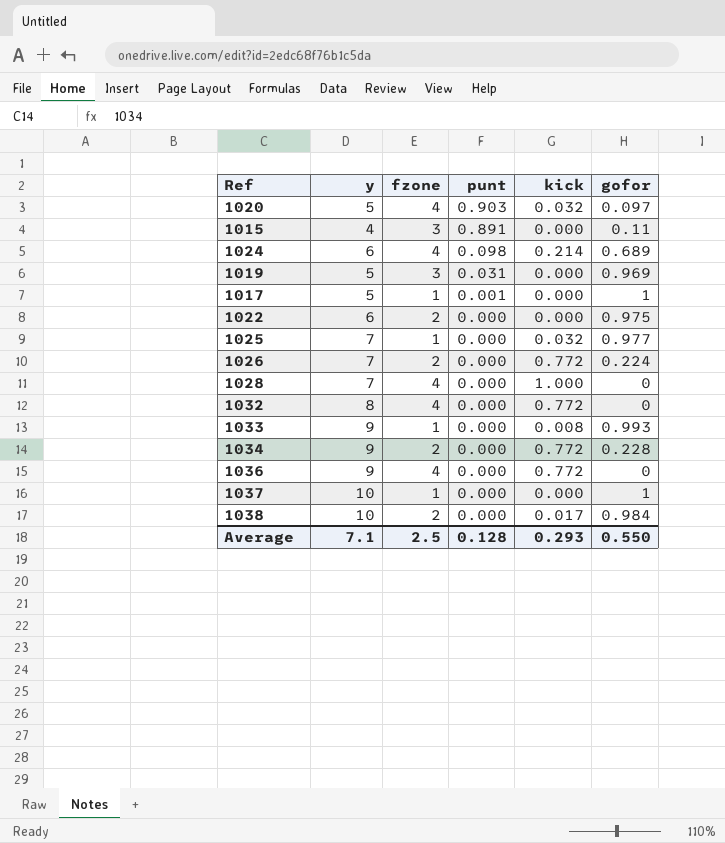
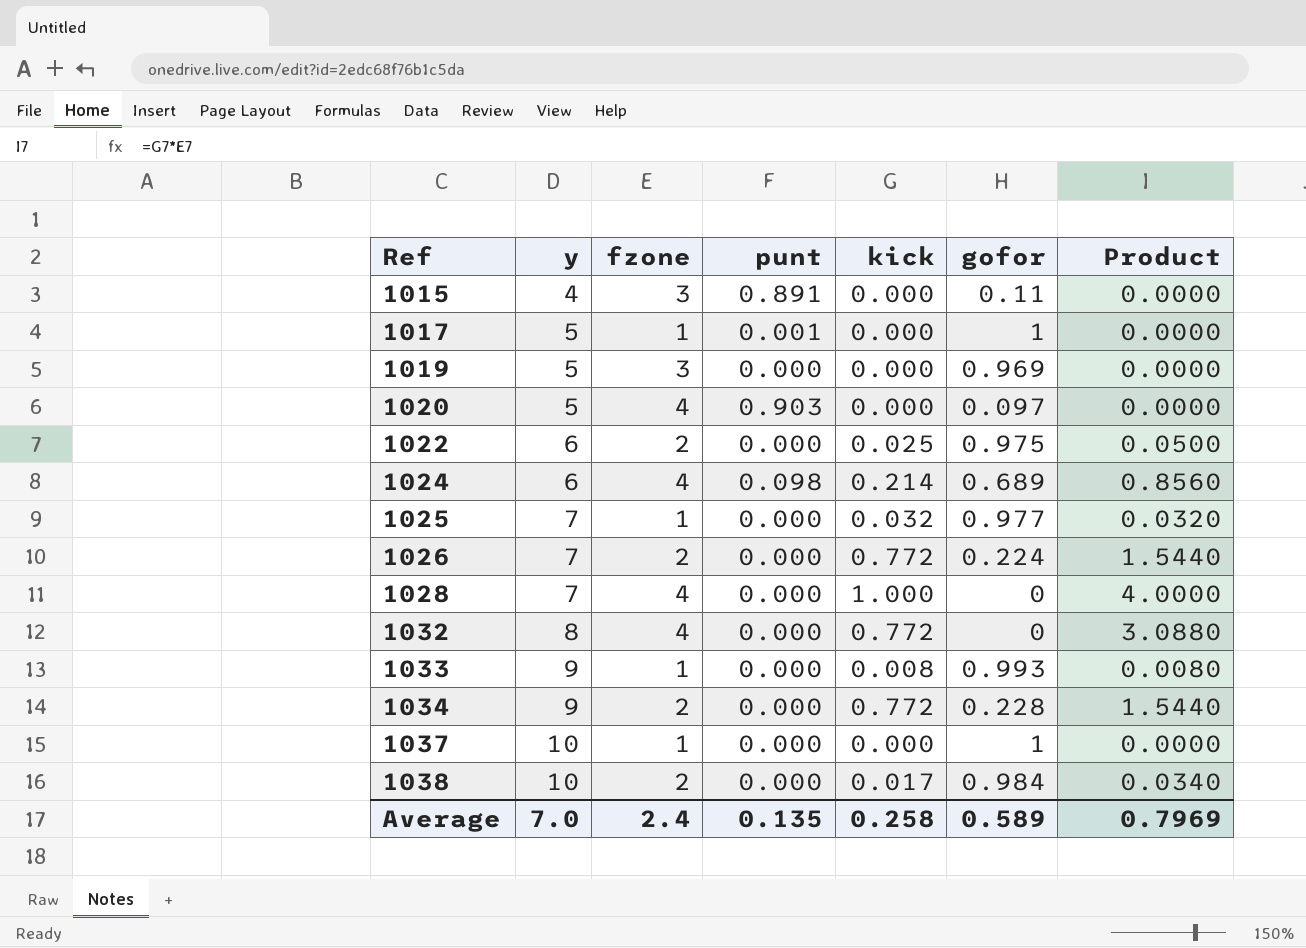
row order: punt descending -> Ref ascending
column Product | formula: none -> [fzone] * [kick]
row 1036: 9 | 4 | 0.000 | 0.772 | 0 -> none
1019 | punt: 0.031 -> 0.000
1020 | kick: 0.032 -> 0.000
1022 | kick: 0.000 -> 0.025
Average | y: 7.1 -> 7.0
Average | fzone: 2.5 -> 2.4
Average | punt: 0.128 -> 0.135
Average | kick: 0.293 -> 0.258
Average | gofor: 0.550 -> 0.589

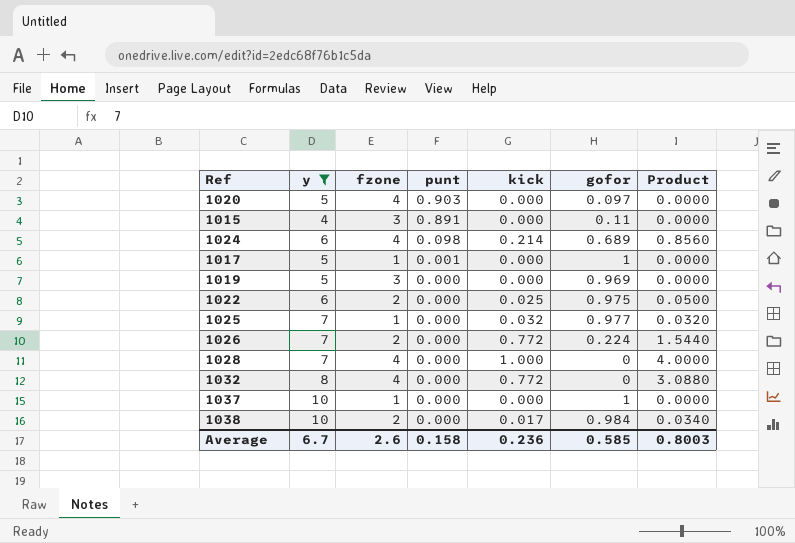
filter: none -> y != 9
row order: Ref ascending -> punt descending
Average | y: 7.0 -> 6.7
Average | fzone: 2.4 -> 2.6
Average | punt: 0.135 -> 0.158
Average | kick: 0.258 -> 0.236
Average | gofor: 0.589 -> 0.585
Average | Product: 0.7969 -> 0.8003

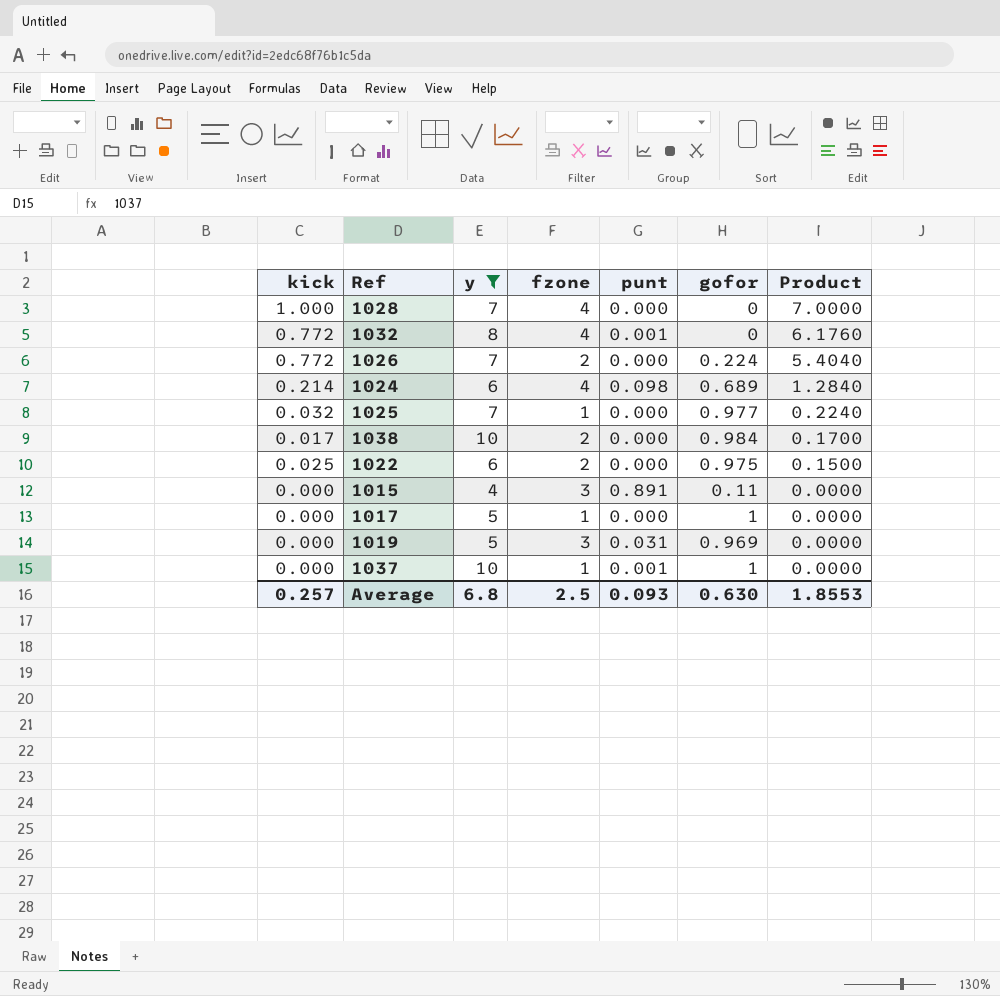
row order: punt descending -> Product descending
column kick | position: 5 -> 1
column Product | formula: [fzone] * [kick] -> [kick] * [y]
row 1020: 5 | 4 | 0.903 | 0.000 | 0.097 | 0.0000 -> none
1032 | punt: 0.000 -> 0.001
1017 | punt: 0.001 -> 0.000
1019 | punt: 0.000 -> 0.031
1037 | punt: 0.000 -> 0.001
Average | kick: 0.236 -> 0.257
Average | y: 6.7 -> 6.8
Average | fzone: 2.6 -> 2.5
Average | punt: 0.158 -> 0.093
Average | gofor: 0.585 -> 0.630
Average | Product: 0.8003 -> 1.8553

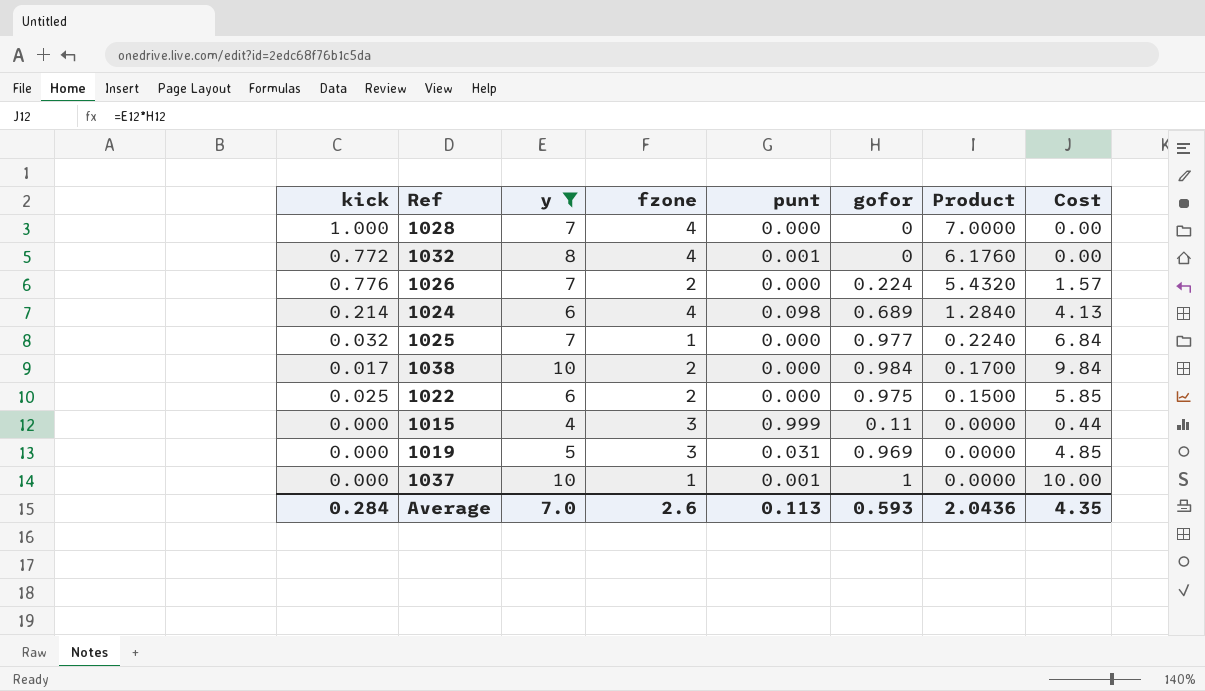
column Cost | formula: none -> [y] * [gofor]
row 1017: 0.000 | 5 | 1 | 0.000 | 1 | 0.0000 -> none
1026 | kick: 0.772 -> 0.776
1026 | Product: 5.4040 -> 5.4320
1015 | punt: 0.891 -> 0.999
Average | kick: 0.257 -> 0.284
Average | y: 6.8 -> 7.0
Average | fzone: 2.5 -> 2.6
Average | punt: 0.093 -> 0.113
Average | gofor: 0.630 -> 0.593
Average | Product: 1.8553 -> 2.0436

